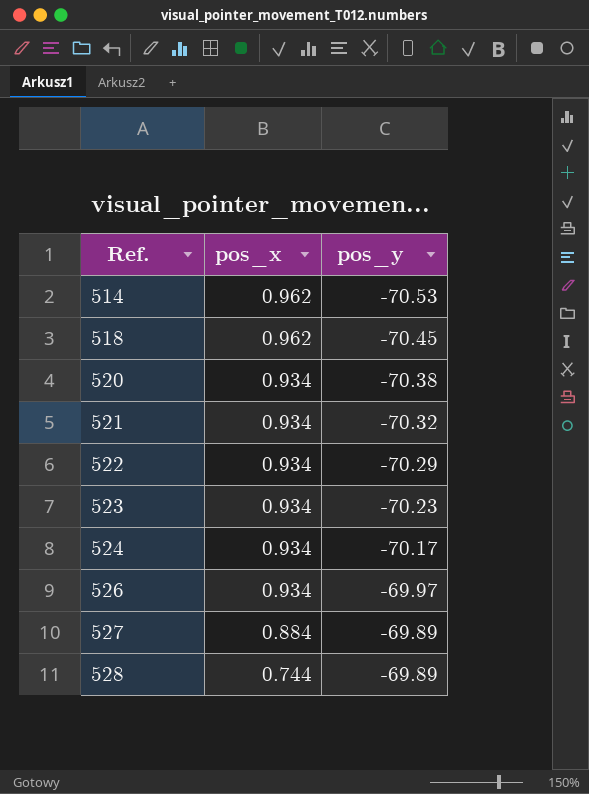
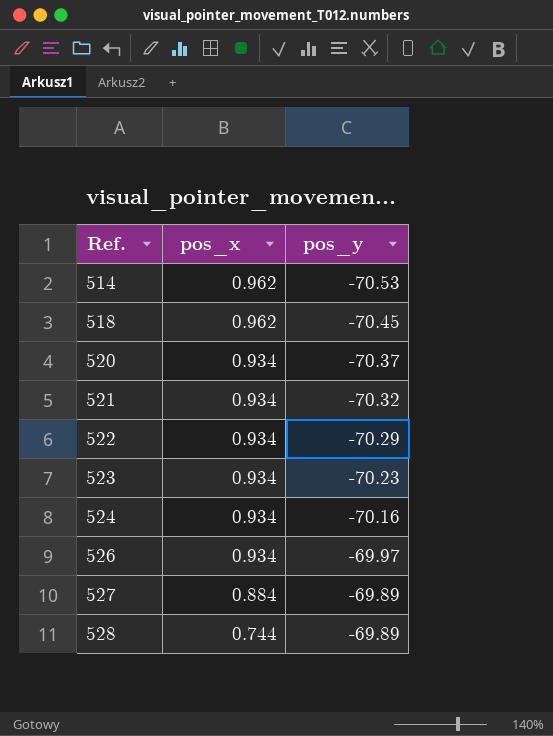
520 | pos_y: -70.38 -> -70.37
524 | pos_y: -70.17 -> -70.16

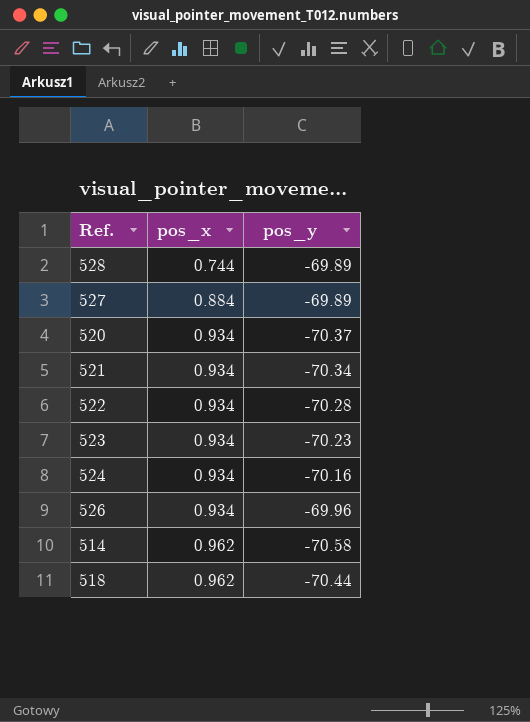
row order: Ref. ascending -> pos_x ascending
521 | pos_y: -70.32 -> -70.34
522 | pos_y: -70.29 -> -70.28
526 | pos_y: -69.97 -> -69.96
514 | pos_y: -70.53 -> -70.58
518 | pos_y: -70.45 -> -70.44

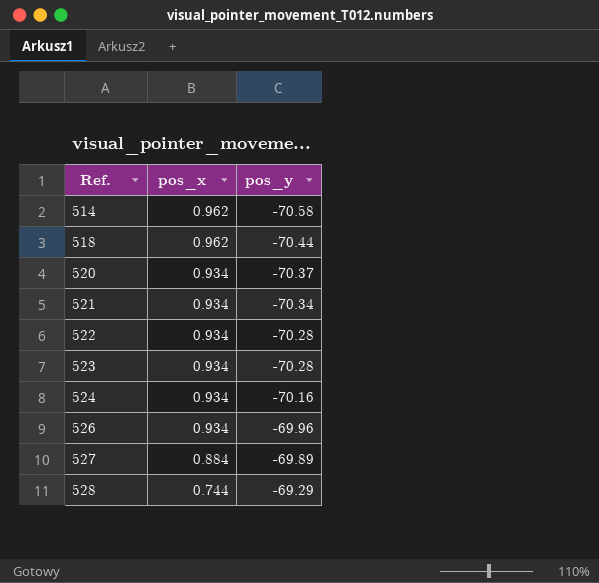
row order: pos_x ascending -> Ref. ascending
523 | pos_y: -70.23 -> -70.28
528 | pos_y: -69.89 -> -69.29

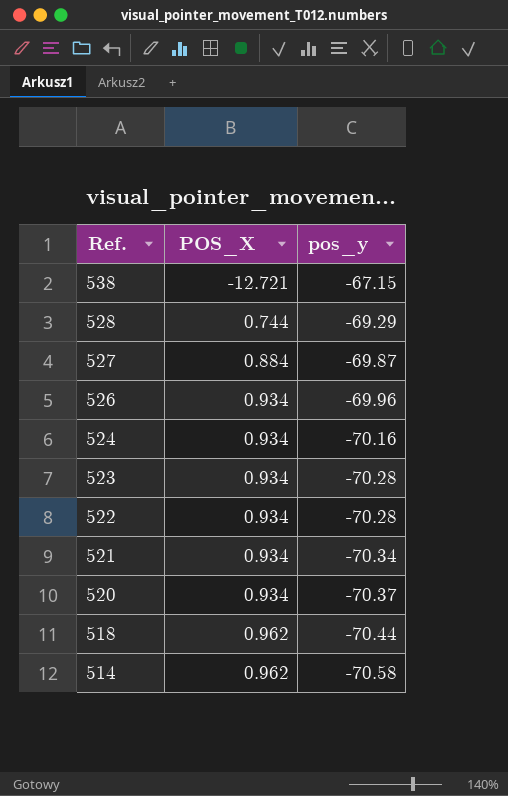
row order: Ref. ascending -> Ref. descending
column name: pos_x -> POS_X
row 538: none -> -12.721 | -67.15
527 | pos_y: -69.89 -> -69.87

